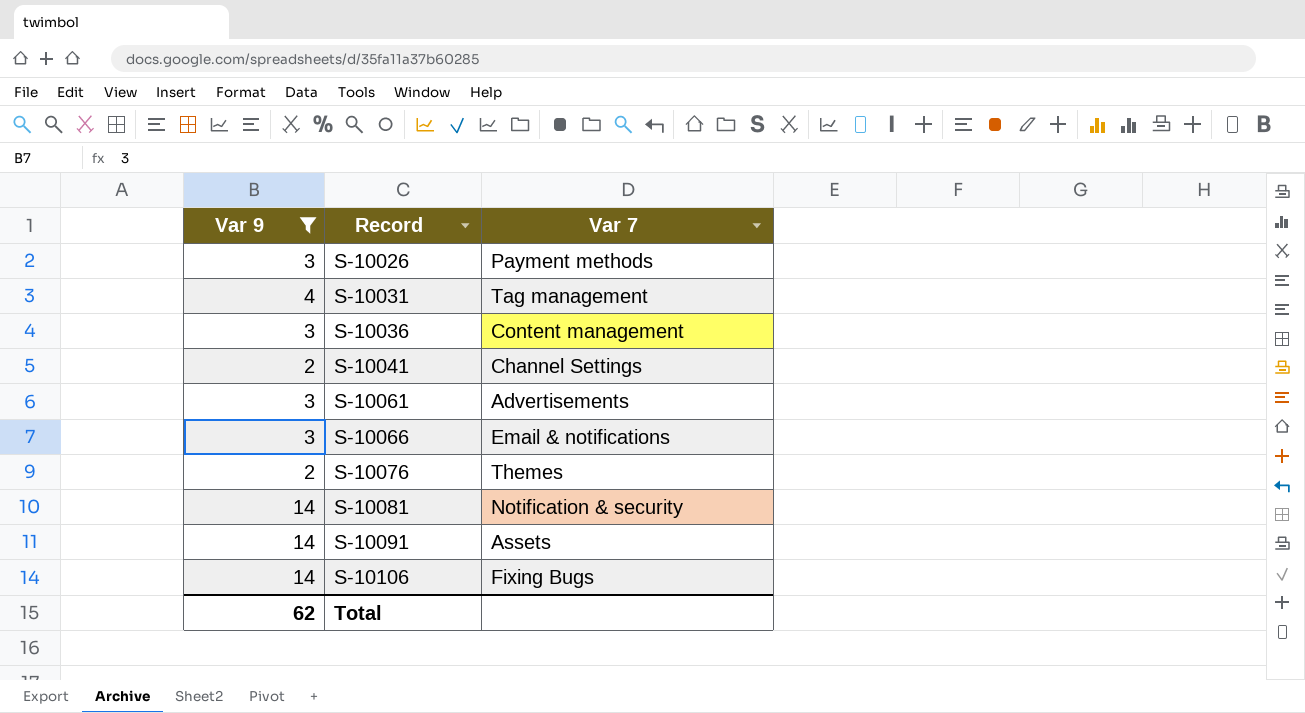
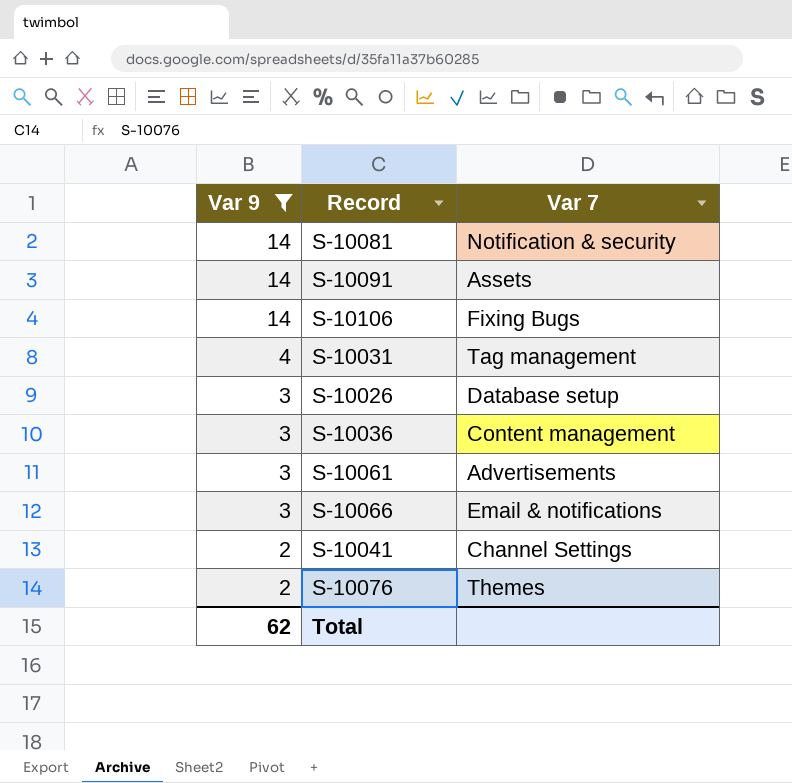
row order: Record ascending -> Var 9 descending
S-10026 | Var 7: Payment methods -> Database setup

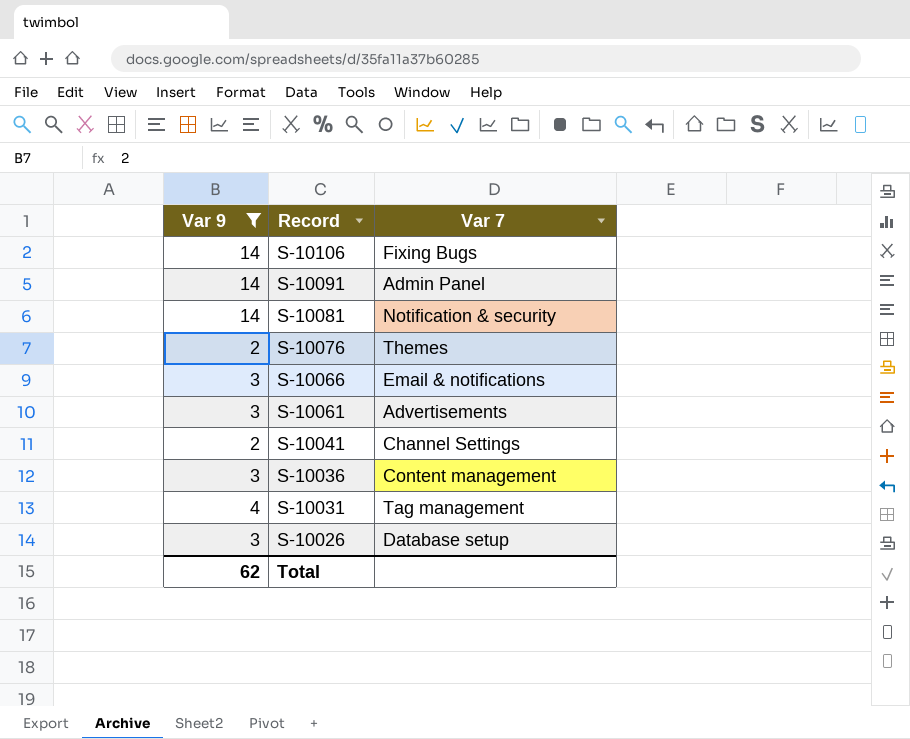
row order: Var 9 descending -> Record descending
S-10091 | Var 7: Assets -> Admin Panel

